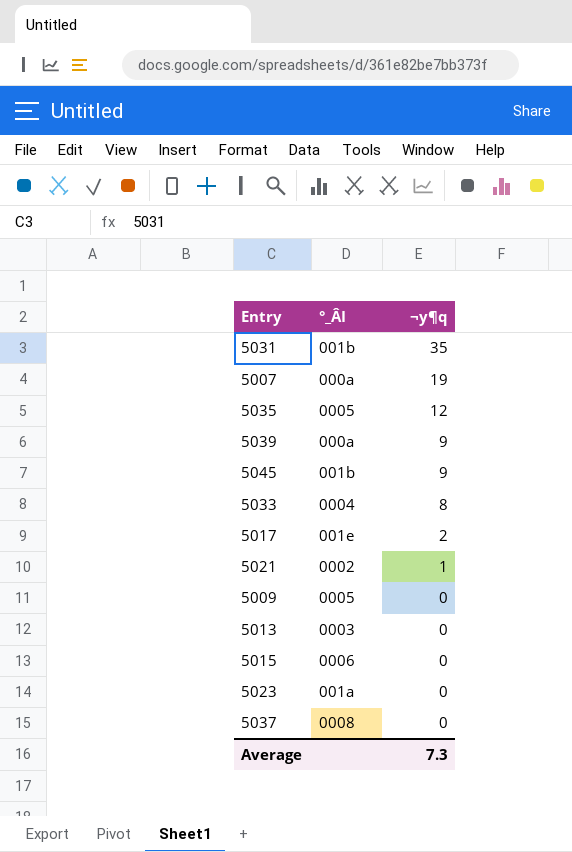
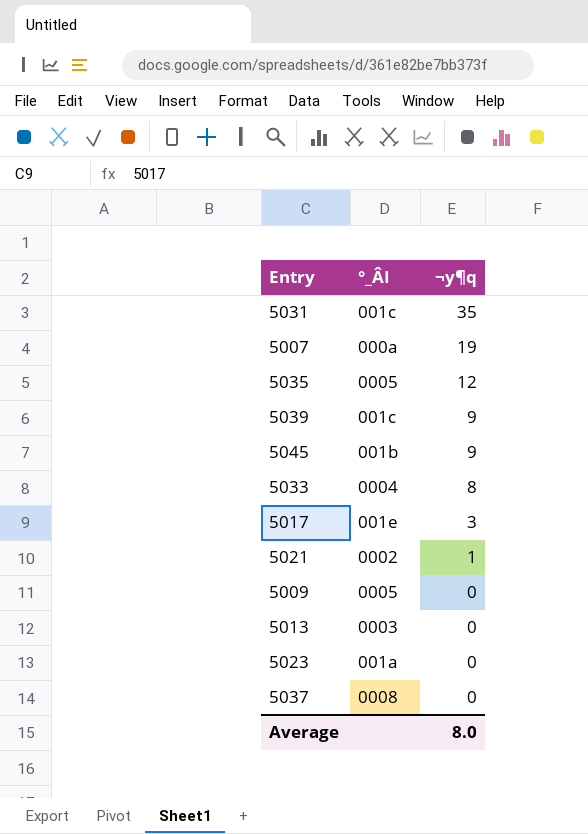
row 5015: 0006 | 0 -> none
5031 | °_ÂI: 001b -> 001c
5039 | °_ÂI: 000a -> 001c
5017 | ¬y¶q: 2 -> 3
Average | ¬y¶q: 7.3 -> 8.0

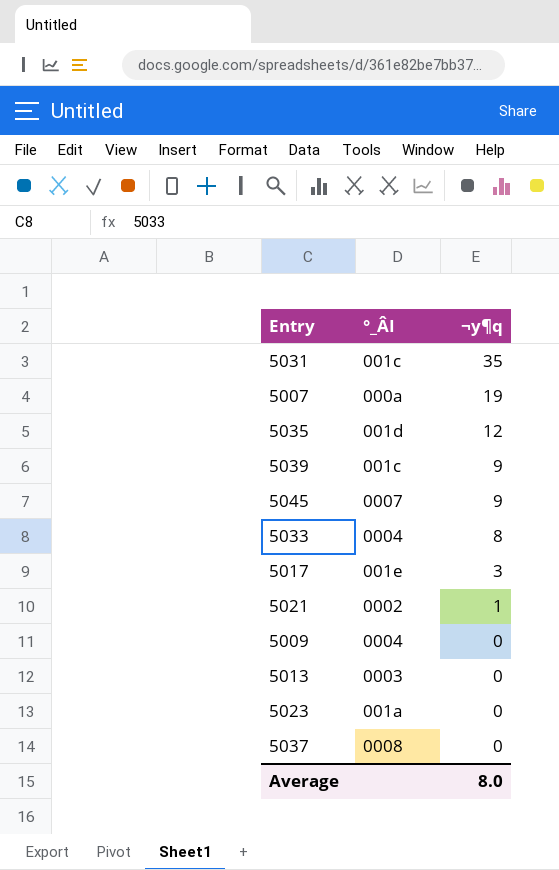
5035 | °_ÂI: 0005 -> 001d
5045 | °_ÂI: 001b -> 0007
5009 | °_ÂI: 0005 -> 0004

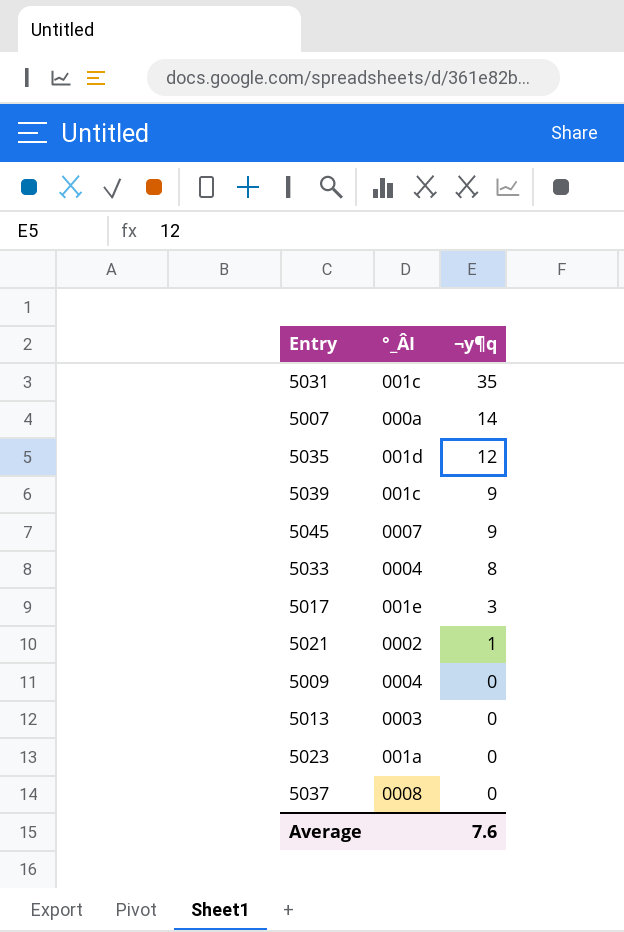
5007 | ¬y¶q: 19 -> 14
Average | ¬y¶q: 8.0 -> 7.6

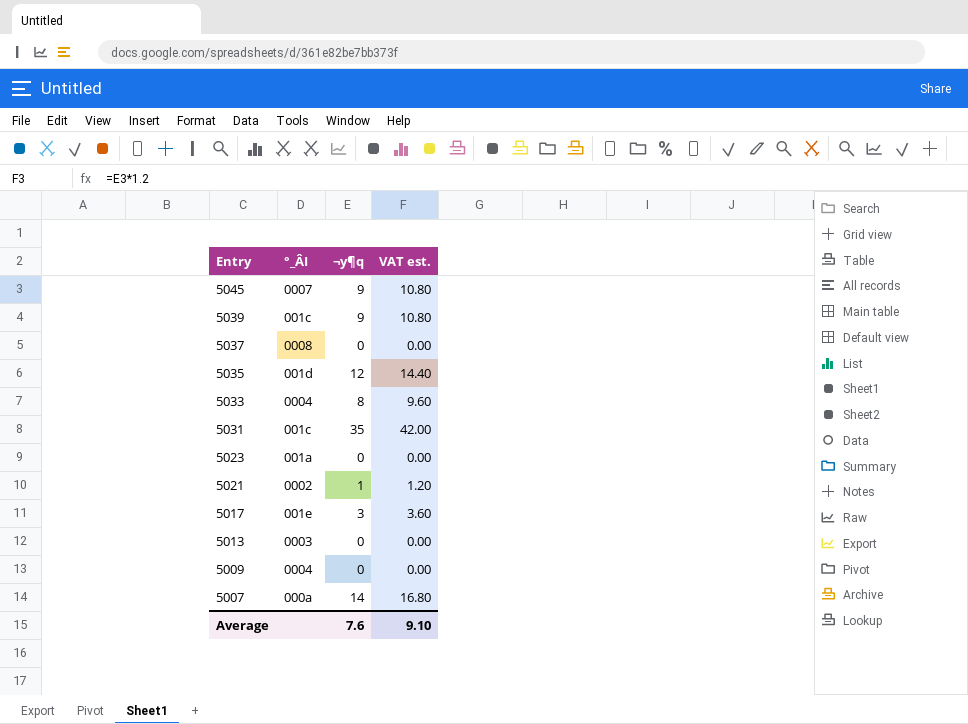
row order: ¬y¶q descending -> Entry descending
column VAT est. | formula: none -> [¬y¶q] * 1.2

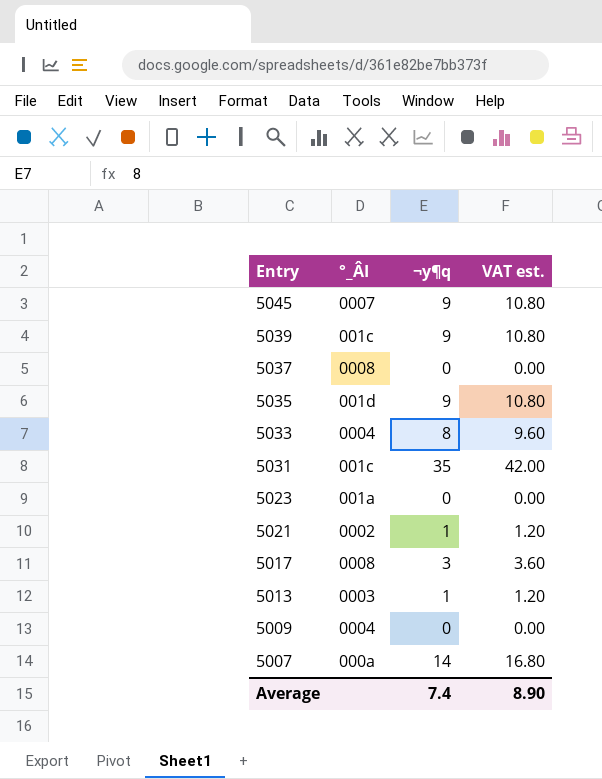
5035 | ¬y¶q: 12 -> 9
5035 | VAT est.: 14.40 -> 10.80
5017 | °_ÂI: 001e -> 0008
5013 | ¬y¶q: 0 -> 1
5013 | VAT est.: 0.00 -> 1.20
Average | ¬y¶q: 7.6 -> 7.4
Average | VAT est.: 9.10 -> 8.90

